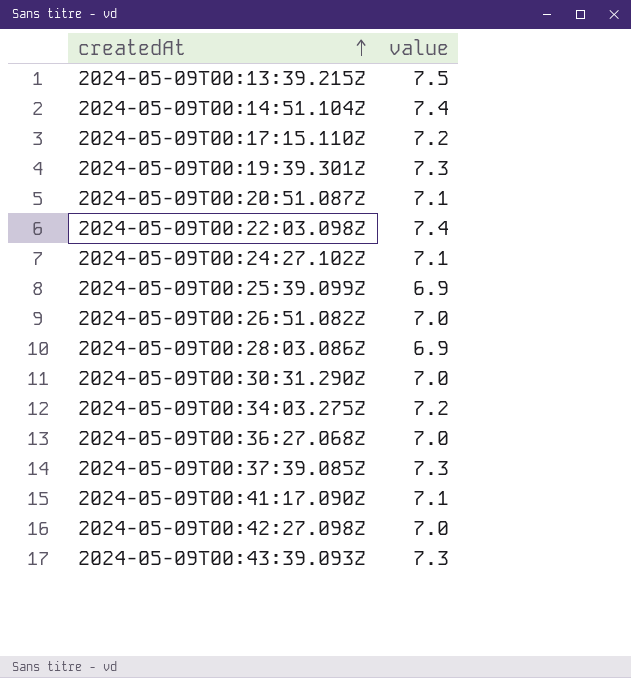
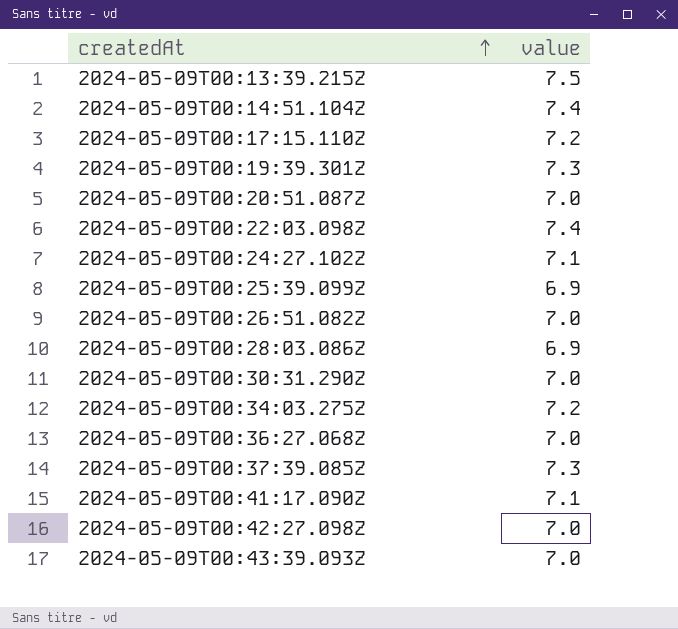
2024-05-09T00:20:51.087Z | value: 7.1 -> 7.0
2024-05-09T00:43:39.093Z | value: 7.3 -> 7.0

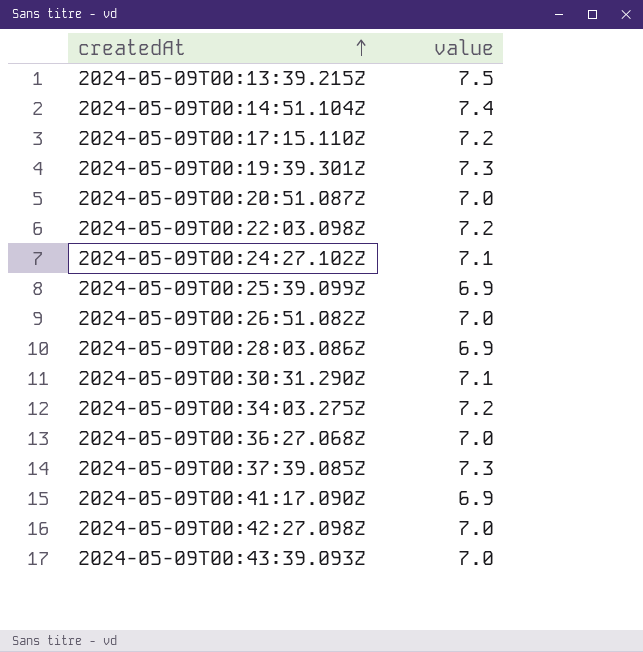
2024-05-09T00:22:03.098Z | value: 7.4 -> 7.2
2024-05-09T00:30:31.290Z | value: 7.0 -> 7.1
2024-05-09T00:41:17.090Z | value: 7.1 -> 6.9

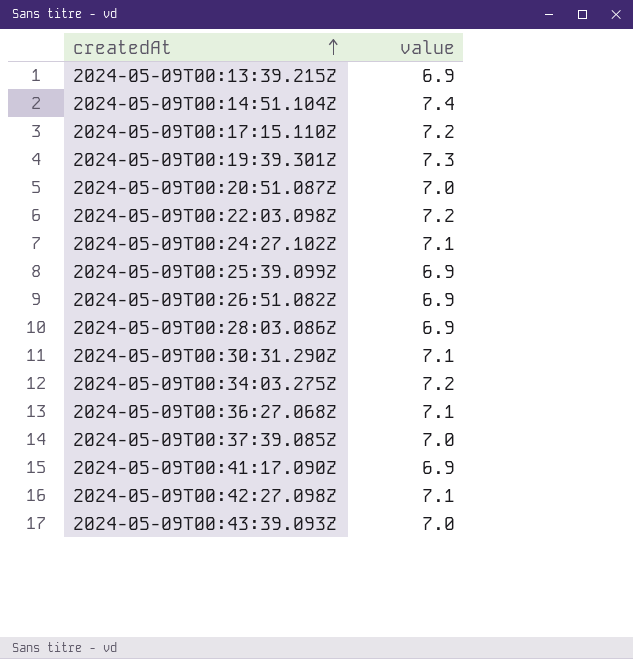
2024-05-09T00:13:39.215Z | value: 7.5 -> 6.9
2024-05-09T00:26:51.082Z | value: 7.0 -> 6.9
2024-05-09T00:36:27.068Z | value: 7.0 -> 7.1
2024-05-09T00:37:39.085Z | value: 7.3 -> 7.0
2024-05-09T00:42:27.098Z | value: 7.0 -> 7.1

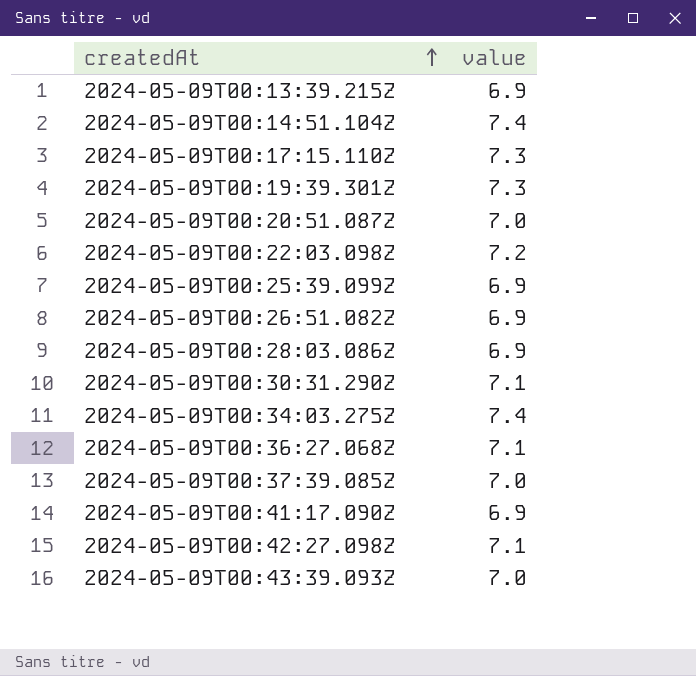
row 2024-05-09T00:24:27.102Z: 7.1 -> none
2024-05-09T00:17:15.110Z | value: 7.2 -> 7.3
2024-05-09T00:34:03.275Z | value: 7.2 -> 7.4

